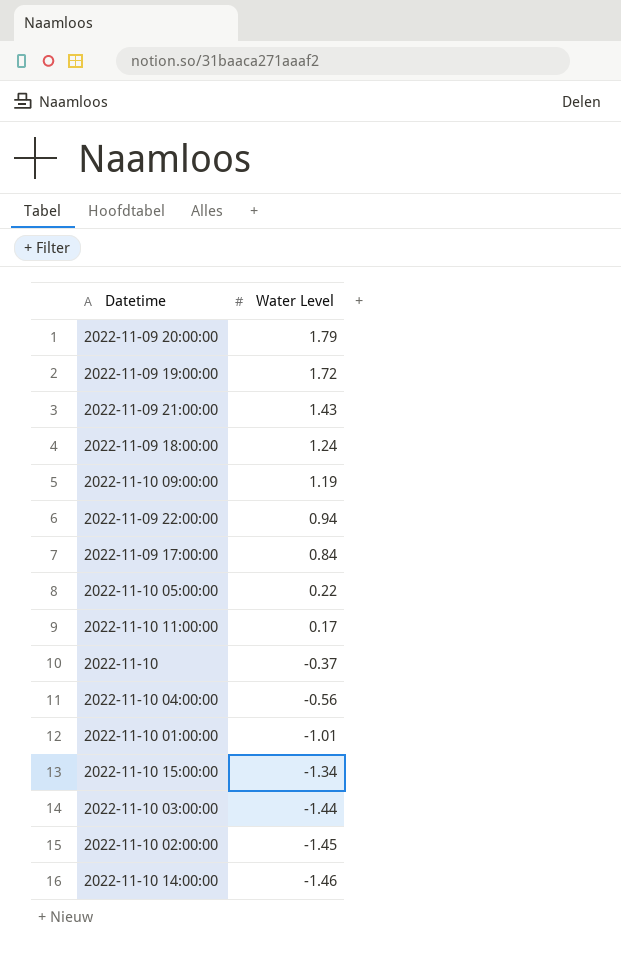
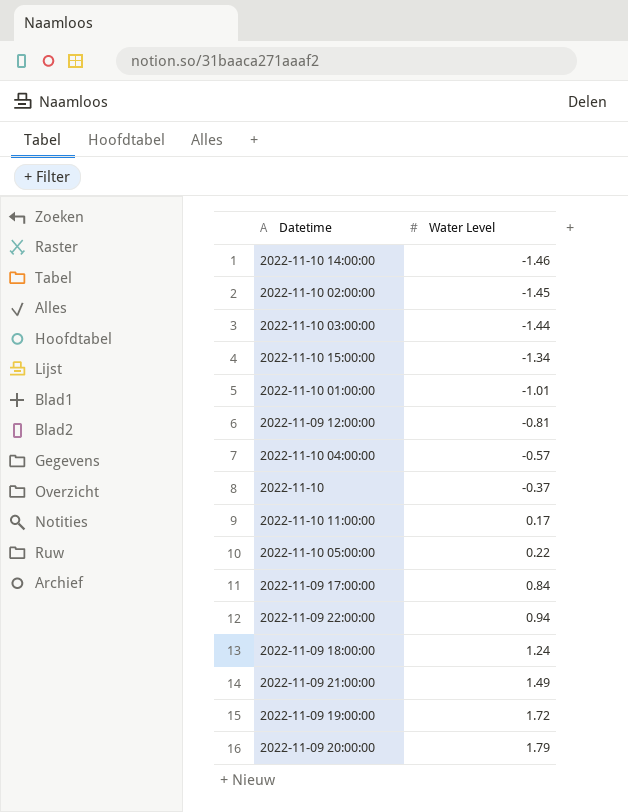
row order: Water Level descending -> Water Level ascending
row 2022-11-10 09:00:00: 1.19 -> none
row 2022-11-09 12:00:00: none -> -0.81
2022-11-10 04:00:00 | Water Level: -0.56 -> -0.57
2022-11-09 21:00:00 | Water Level: 1.43 -> 1.49

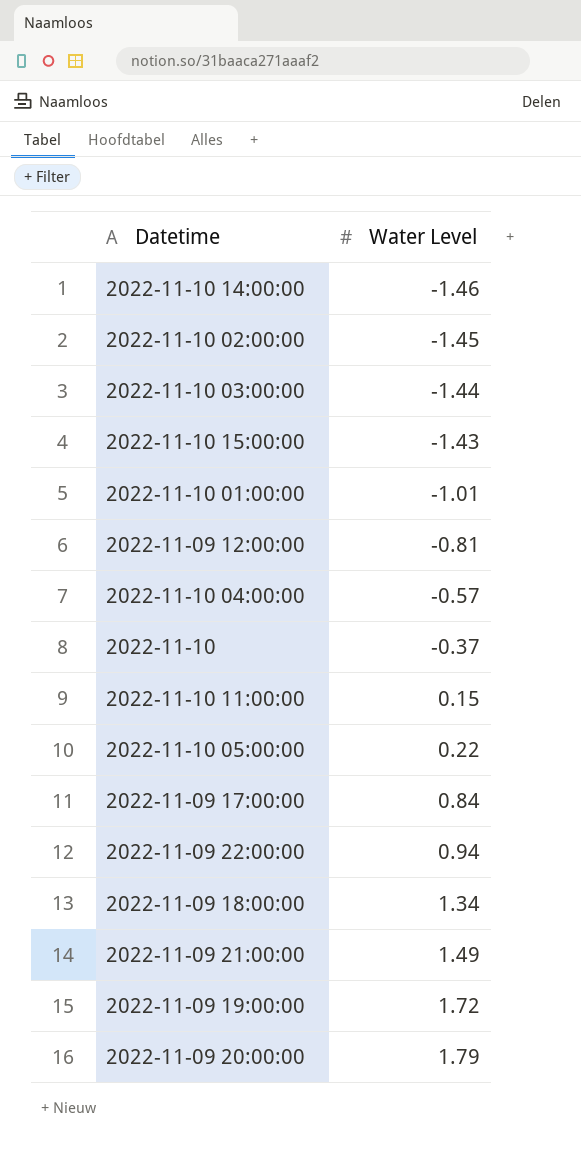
2022-11-10 15:00:00 | Water Level: -1.34 -> -1.43
2022-11-10 11:00:00 | Water Level: 0.17 -> 0.15
2022-11-09 18:00:00 | Water Level: 1.24 -> 1.34

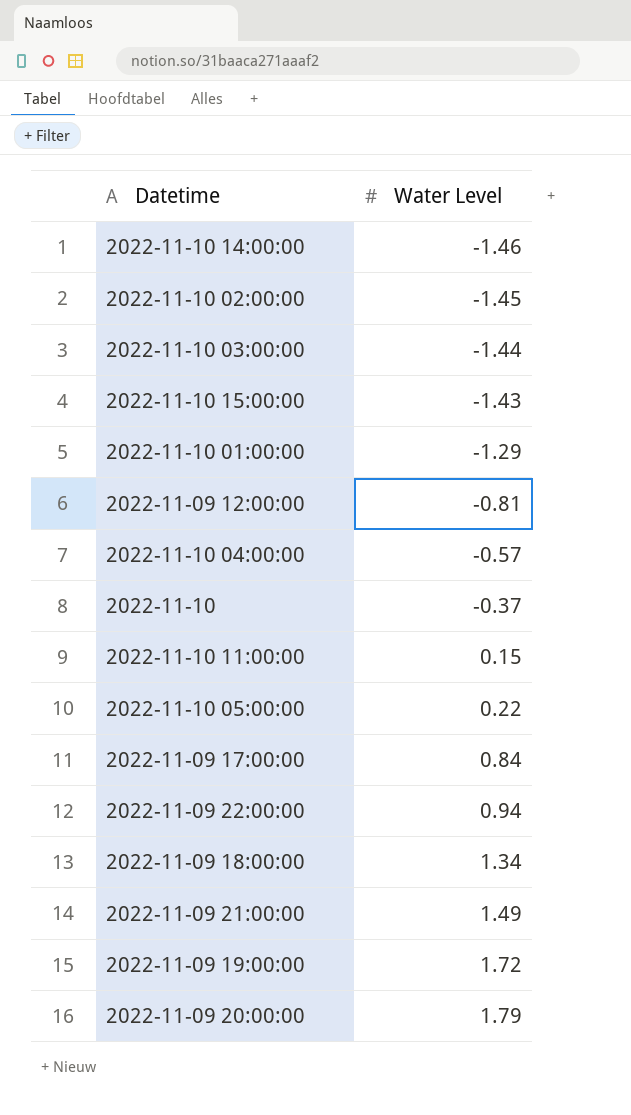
2022-11-10 01:00:00 | Water Level: -1.01 -> -1.29

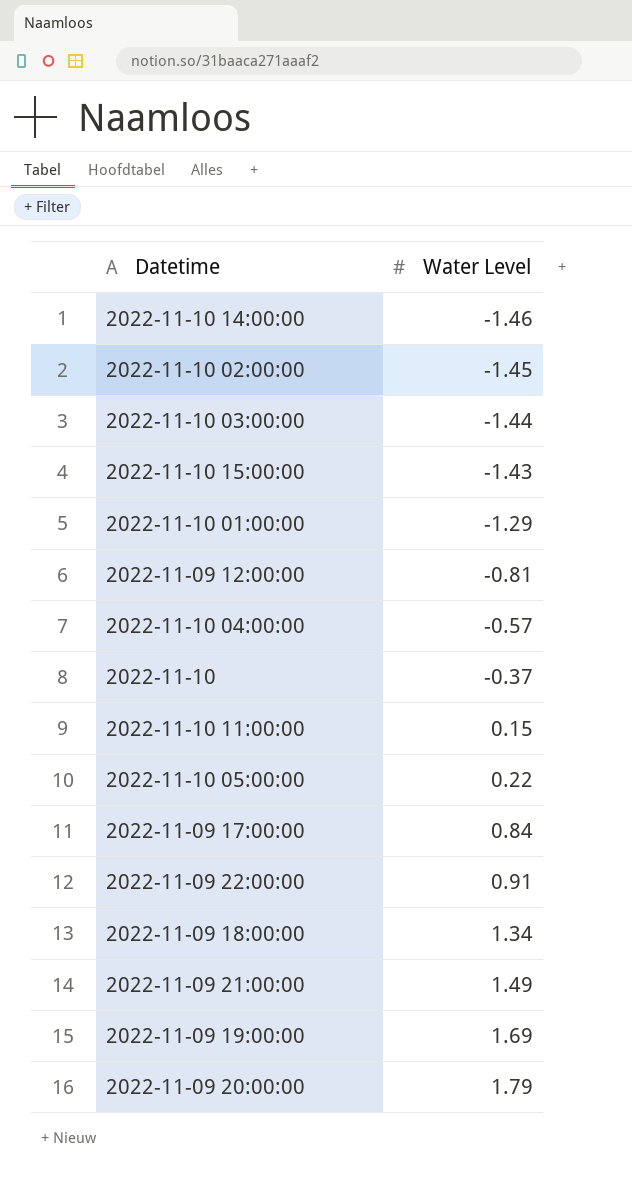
2022-11-09 22:00:00 | Water Level: 0.94 -> 0.91
2022-11-09 19:00:00 | Water Level: 1.72 -> 1.69

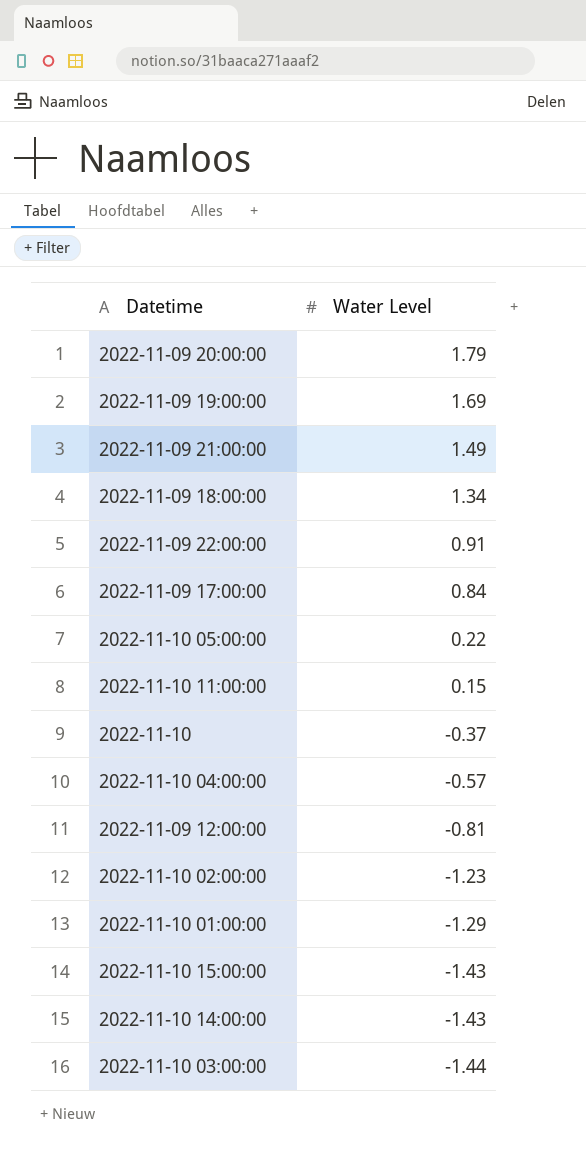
row order: Water Level ascending -> Water Level descending
2022-11-10 02:00:00 | Water Level: -1.45 -> -1.23
2022-11-10 14:00:00 | Water Level: -1.46 -> -1.43

